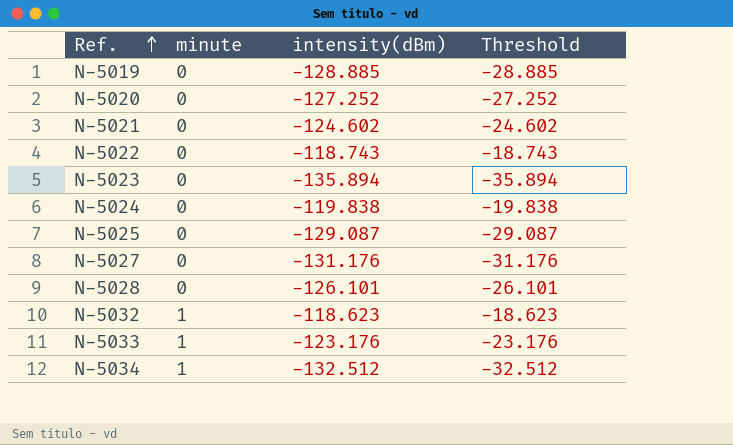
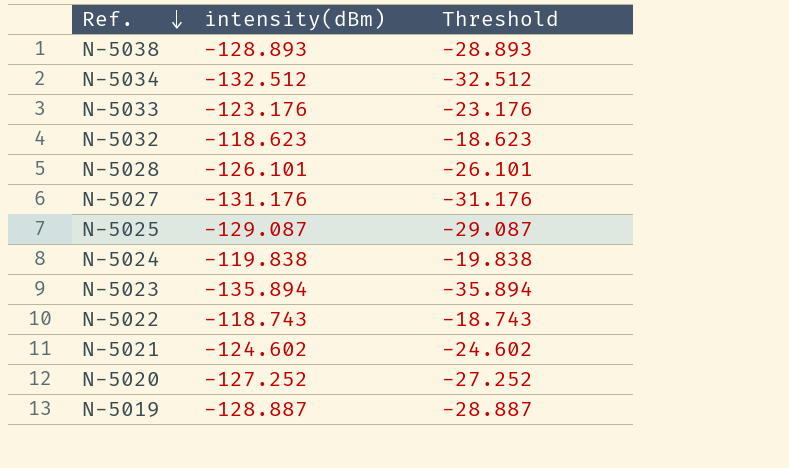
row order: Ref. ascending -> Ref. descending
column minute | position: 2 -> none
row N-5038: none -> -128.893 | -28.893
N-5019 | intensity(dBm): -128.885 -> -128.887
N-5019 | Threshold: -28.885 -> -28.887

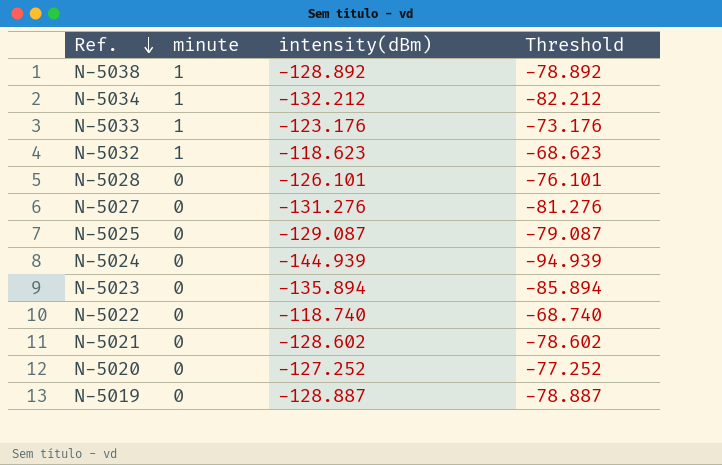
column minute | position: none -> 2
column Threshold | formula: [intensity(dBm)] + 100 -> [intensity(dBm)] + 50
N-5038 | intensity(dBm): -128.893 -> -128.892
N-5034 | intensity(dBm): -132.512 -> -132.212
N-5027 | intensity(dBm): -131.176 -> -131.276
N-5024 | intensity(dBm): -119.838 -> -144.939
N-5022 | intensity(dBm): -118.743 -> -118.740
N-5021 | intensity(dBm): -124.602 -> -128.602

